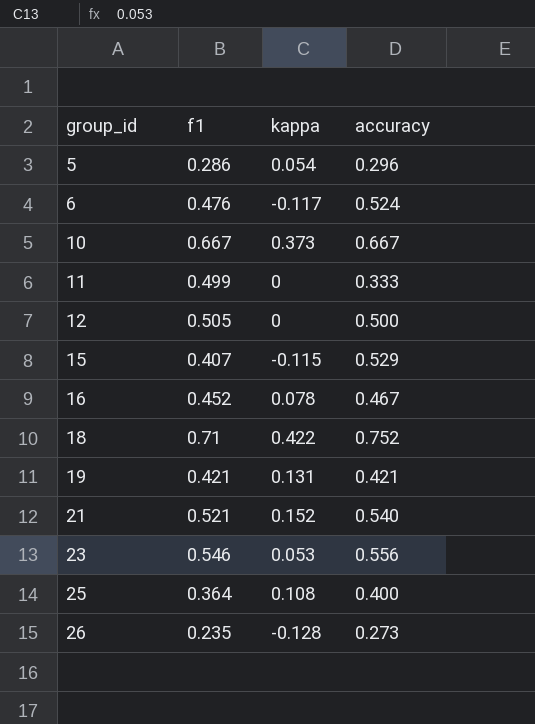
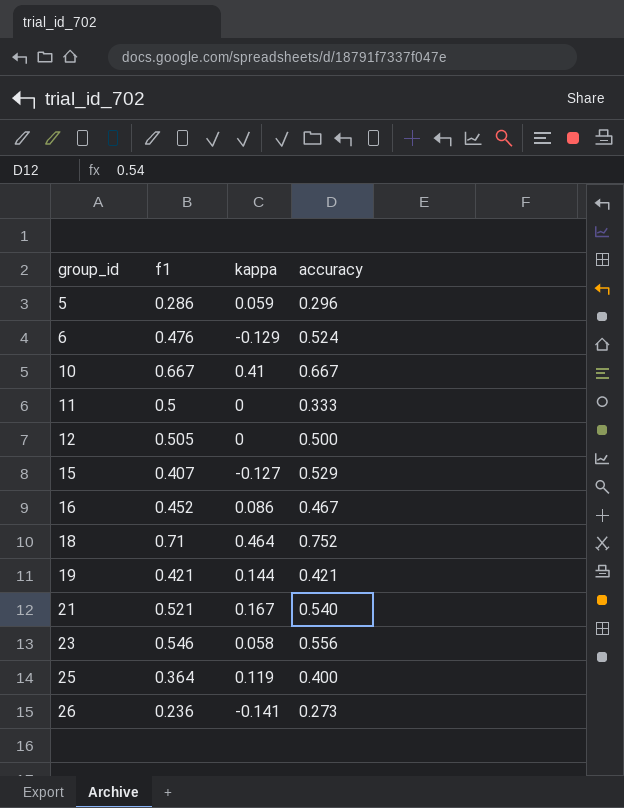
5 | kappa: 0.054 -> 0.059
6 | kappa: -0.117 -> -0.129
10 | kappa: 0.373 -> 0.41
11 | f1: 0.499 -> 0.5
15 | kappa: -0.115 -> -0.127
16 | kappa: 0.078 -> 0.086
18 | kappa: 0.422 -> 0.464
19 | kappa: 0.131 -> 0.144
21 | kappa: 0.152 -> 0.167
23 | kappa: 0.053 -> 0.058
25 | kappa: 0.108 -> 0.119
26 | f1: 0.235 -> 0.236
26 | kappa: -0.128 -> -0.141

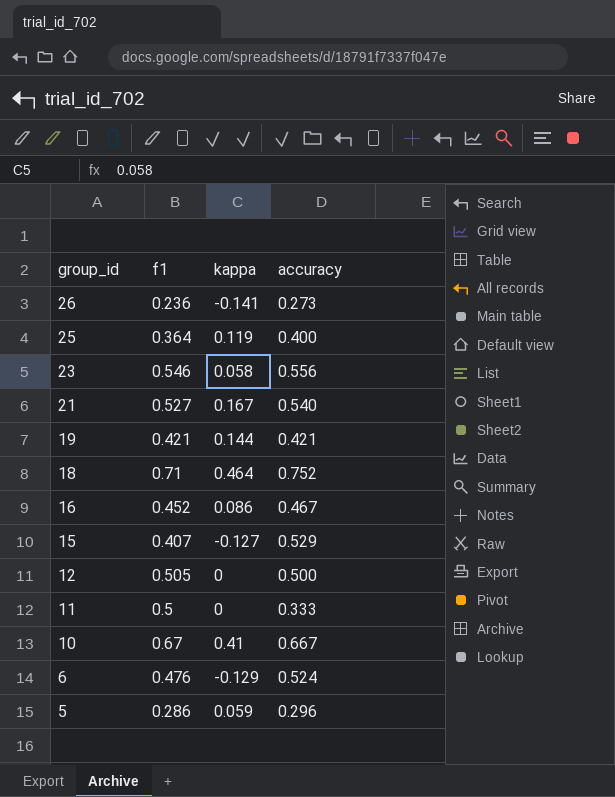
row order: group_id ascending -> group_id descending
21 | f1: 0.521 -> 0.527
10 | f1: 0.667 -> 0.67

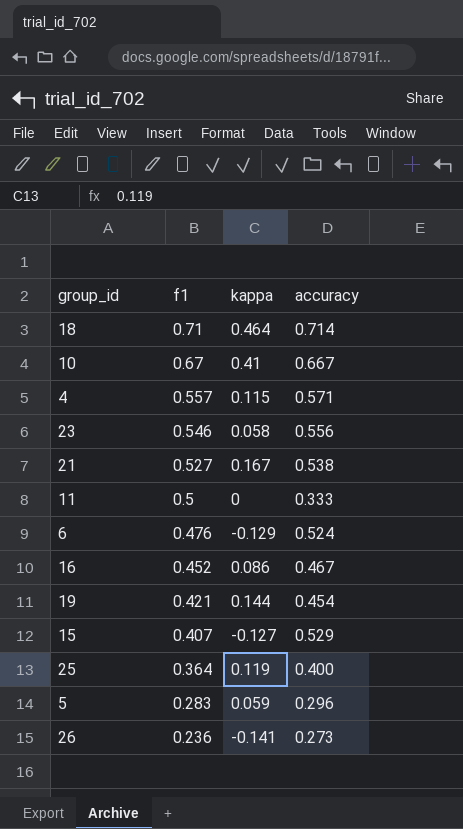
row order: group_id descending -> f1 descending
row 12: 0.505 | 0 | 0.500 -> none
18 | accuracy: 0.752 -> 0.714
row 4: none -> 0.557 | 0.115 | 0.571
21 | accuracy: 0.540 -> 0.538
19 | accuracy: 0.421 -> 0.454
5 | f1: 0.286 -> 0.283

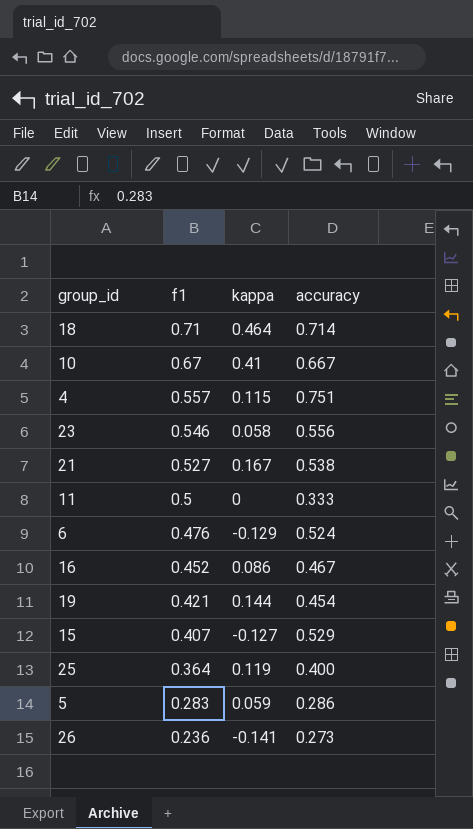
4 | accuracy: 0.571 -> 0.751
5 | accuracy: 0.296 -> 0.286

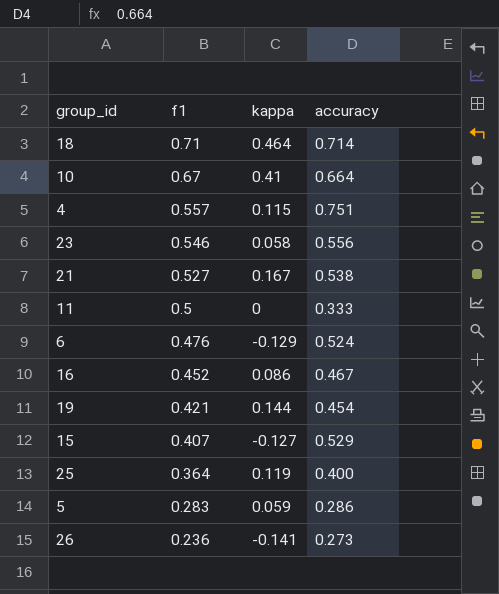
10 | accuracy: 0.667 -> 0.664

